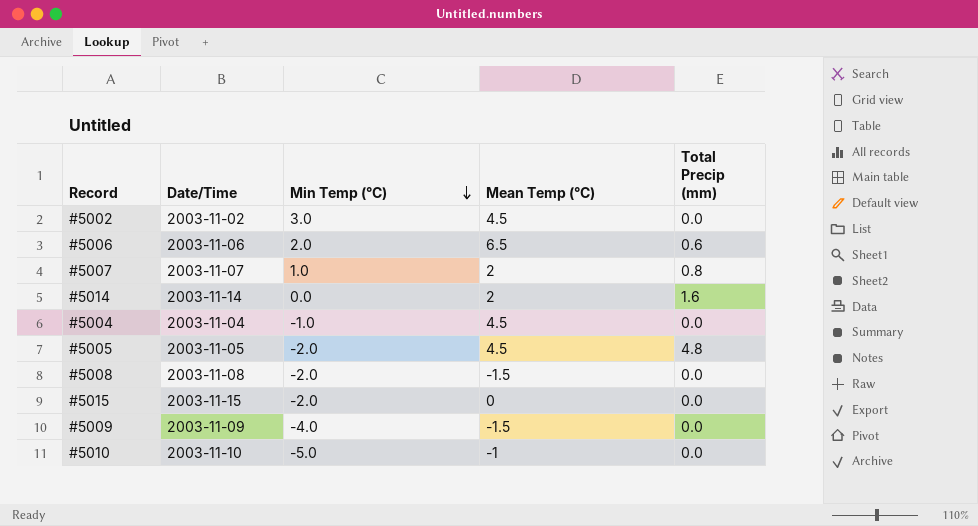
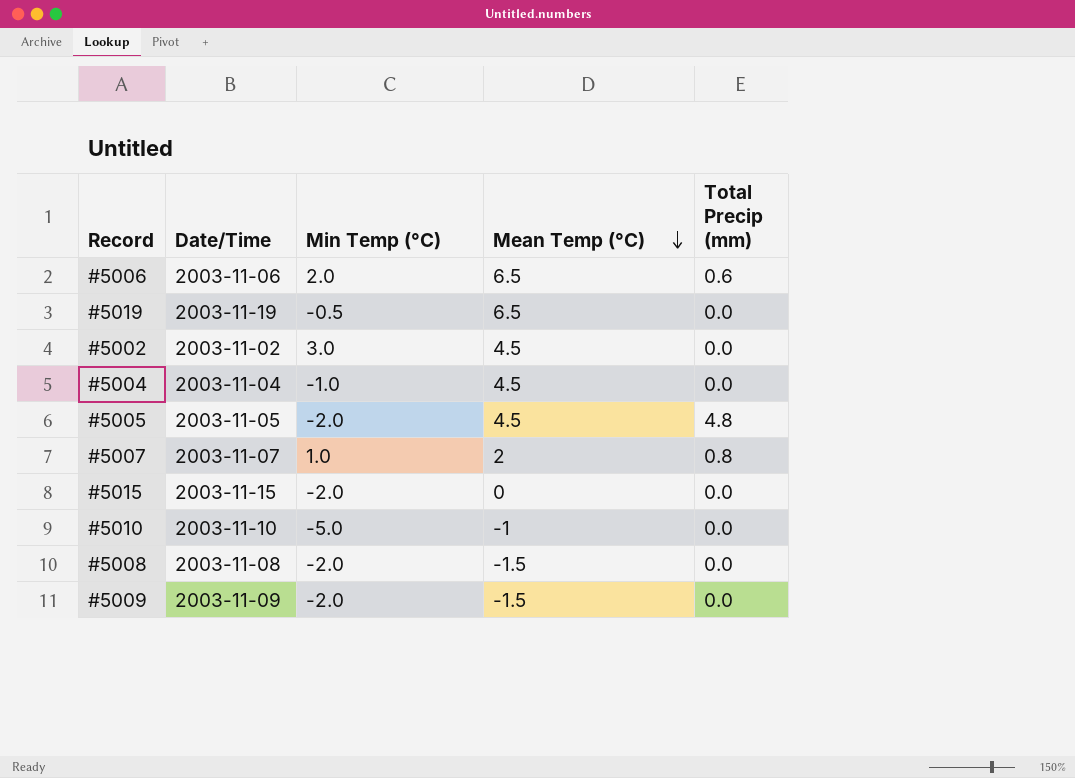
row order: Min Temp (°C) descending -> Mean Temp (°C) descending
row #5014: 2003-11-14 | 0.0 | 2 | 1.6 -> none
row #5019: none -> 2003-11-19 | -0.5 | 6.5 | 0.0
#5009 | Min Temp (°C): -4.0 -> -2.0

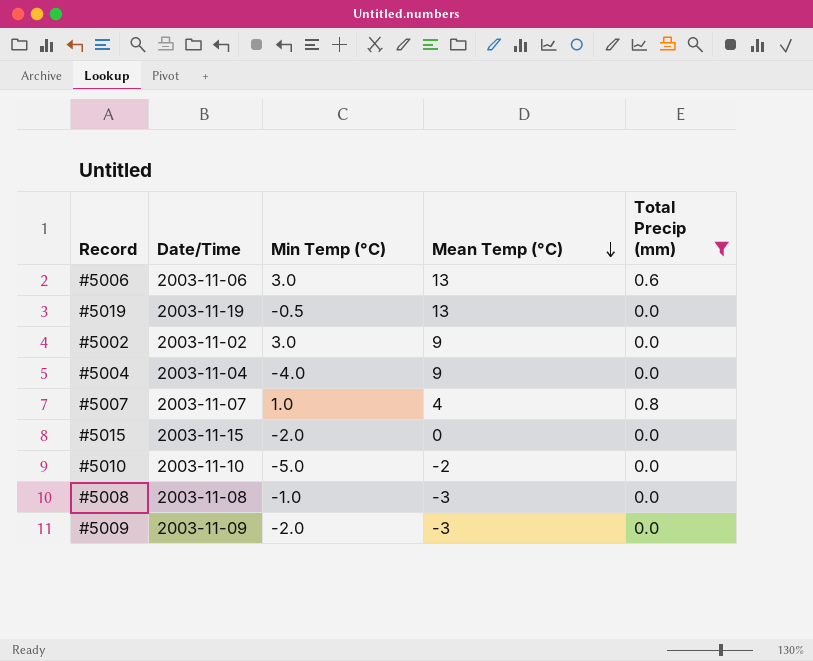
filter: none -> Total Precip (mm) != 4.8
#5006 | Min Temp (°C): 2.0 -> 3.0
#5006 | Mean Temp (°C): 6.5 -> 13
#5019 | Mean Temp (°C): 6.5 -> 13
#5002 | Mean Temp (°C): 4.5 -> 9
#5004 | Min Temp (°C): -1.0 -> -4.0
#5004 | Mean Temp (°C): 4.5 -> 9
#5007 | Mean Temp (°C): 2 -> 4
#5010 | Mean Temp (°C): -1 -> -2
#5008 | Min Temp (°C): -2.0 -> -1.0
#5008 | Mean Temp (°C): -1.5 -> -3
#5009 | Mean Temp (°C): -1.5 -> -3

